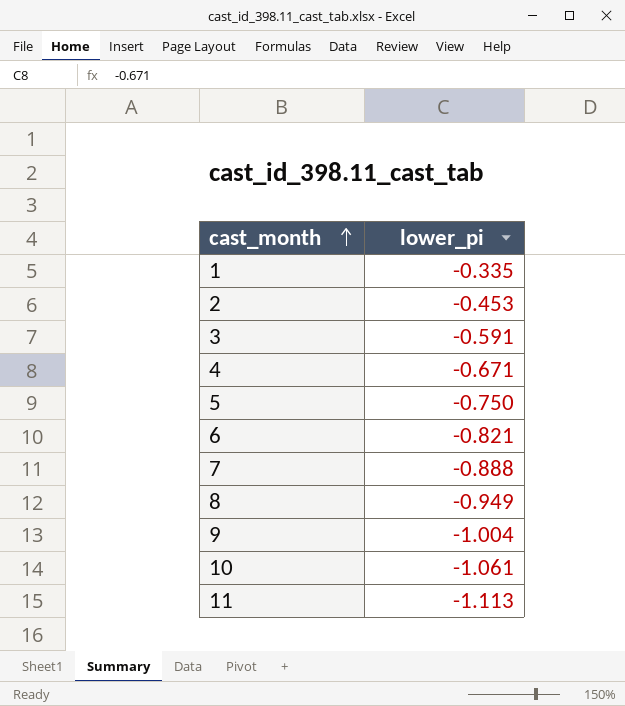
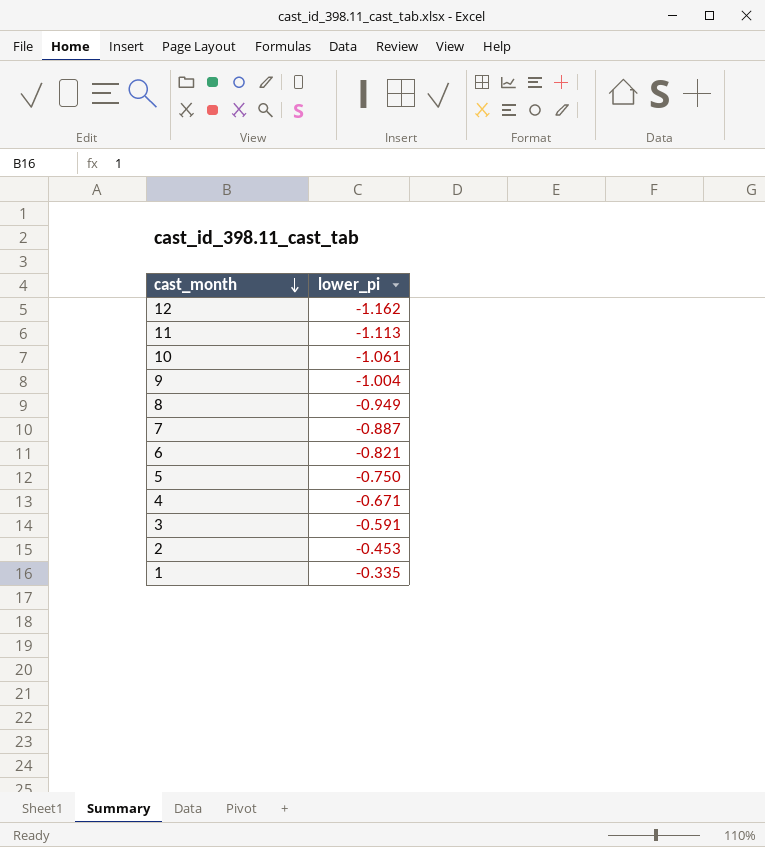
row order: cast_month ascending -> cast_month descending
row 12: none -> -1.162
7 | lower_pi: -0.888 -> -0.887

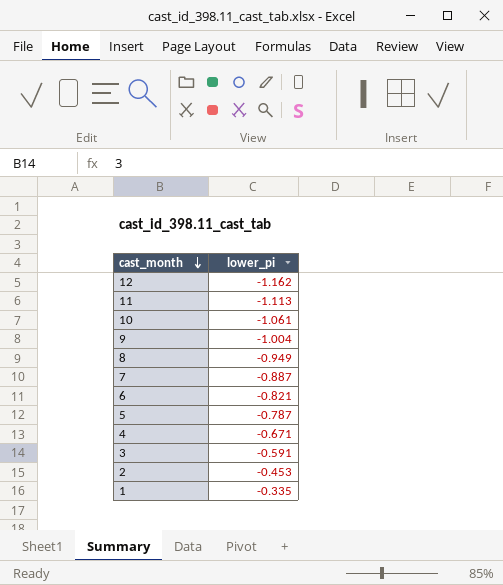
5 | lower_pi: -0.750 -> -0.787

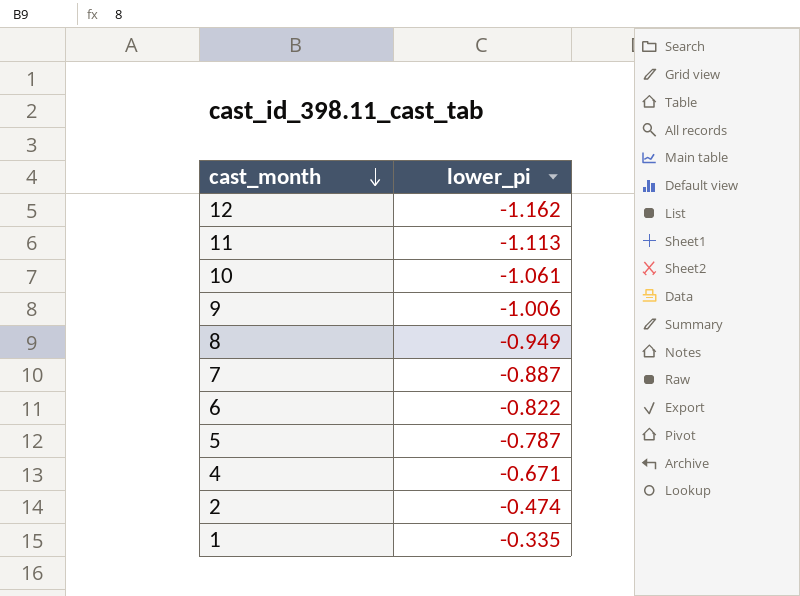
row 3: -0.591 -> none
9 | lower_pi: -1.004 -> -1.006
6 | lower_pi: -0.821 -> -0.822
2 | lower_pi: -0.453 -> -0.474

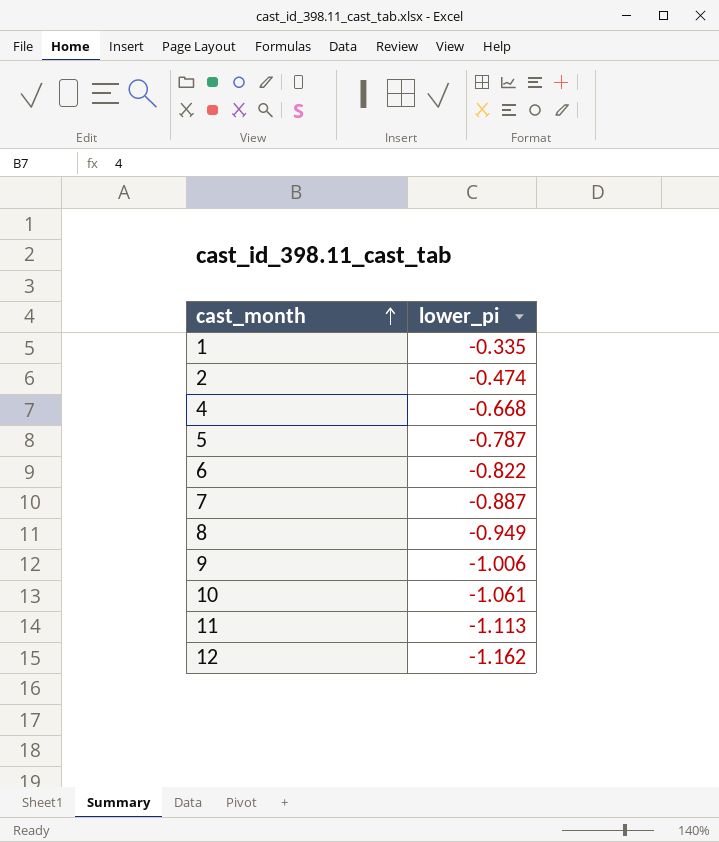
row order: cast_month descending -> cast_month ascending
4 | lower_pi: -0.671 -> -0.668

